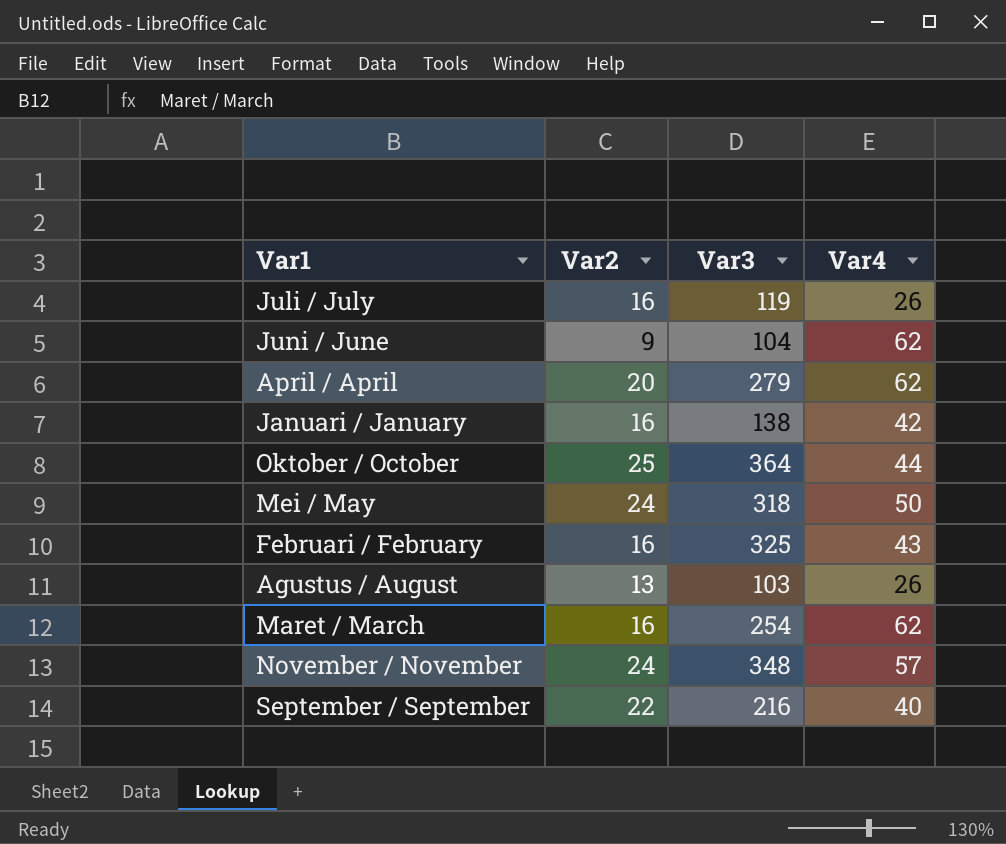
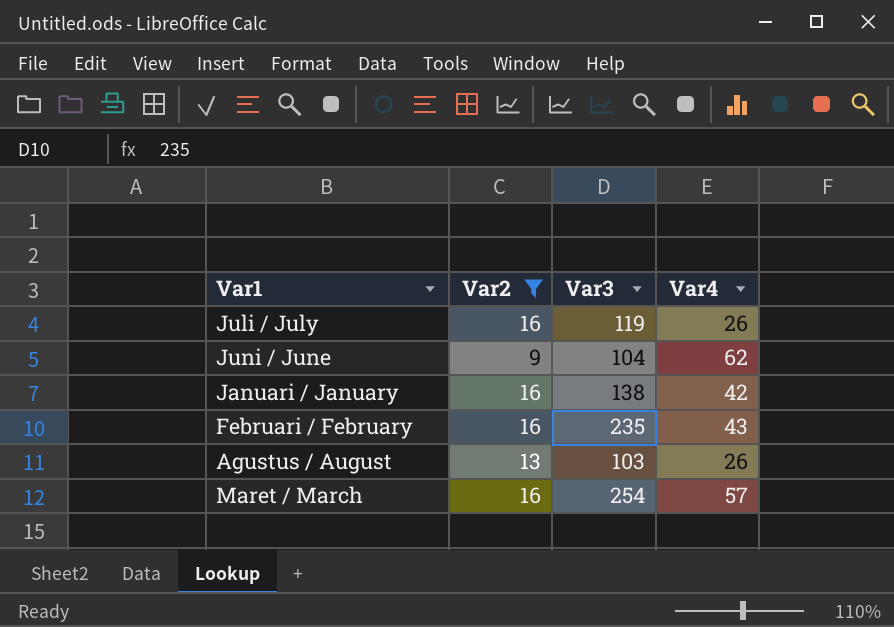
filter: none -> Var2 <= 16
Februari / February | Var3: 325 -> 235
Maret / March | Var4: 62 -> 57

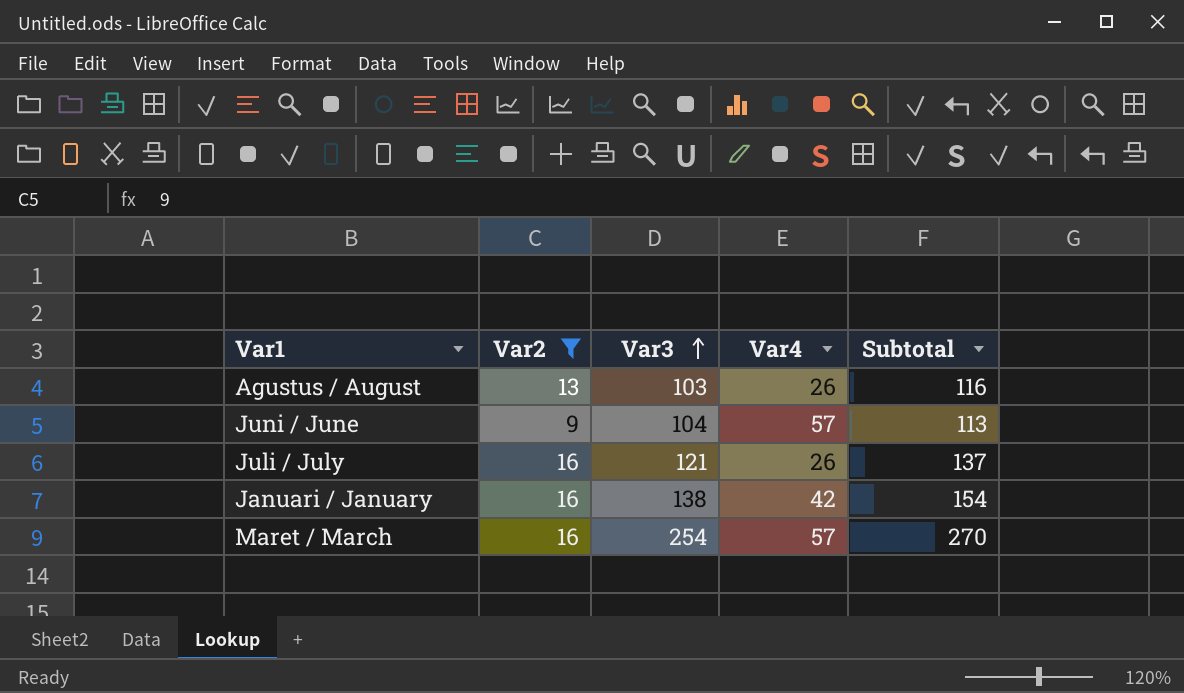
row order: none -> Var3 ascending
column Subtotal | formula: none -> [Var2] + [Var3]
row Februari / February: 16 | 235 | 43 -> none
Juni / June | Var4: 62 -> 57
Juli / July | Var3: 119 -> 121

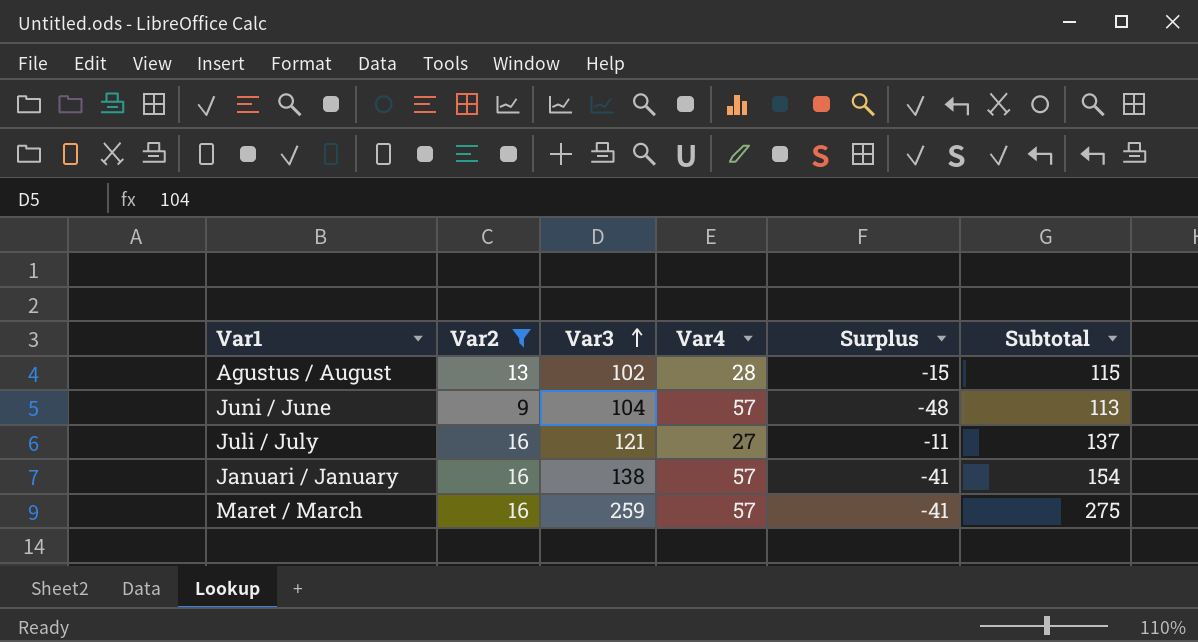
column Surplus | formula: none -> [Var2] - [Var4]
Agustus / August | Var3: 103 -> 102
Agustus / August | Var4: 26 -> 28
Agustus / August | Subtotal: 116 -> 115
Juli / July | Var4: 26 -> 27
Januari / January | Var4: 42 -> 57
Maret / March | Var3: 254 -> 259
Maret / March | Subtotal: 270 -> 275

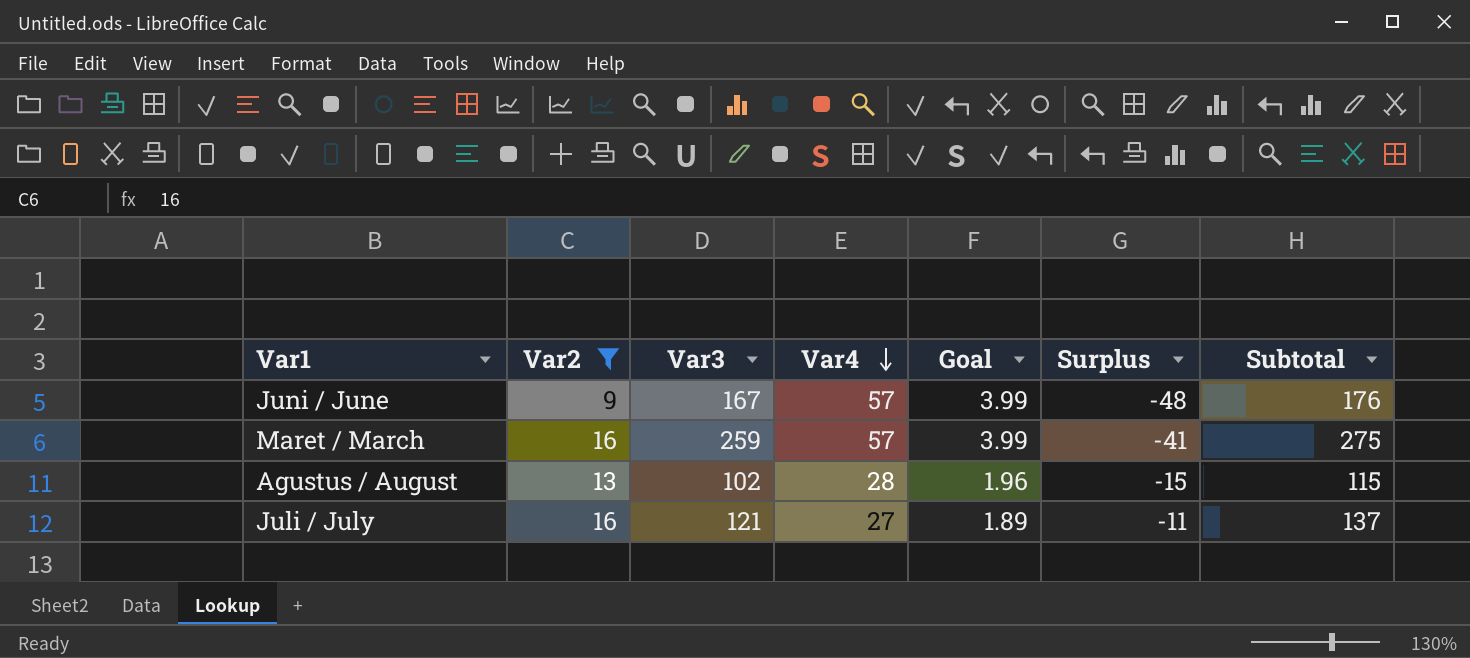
row order: Var3 ascending -> Var4 descending
column Goal | formula: none -> [Var4] * 0.07
row Januari / January: 16 | 138 | 57 | -41 | 154 -> none
Juni / June | Var3: 104 -> 167
Juni / June | Subtotal: 113 -> 176

